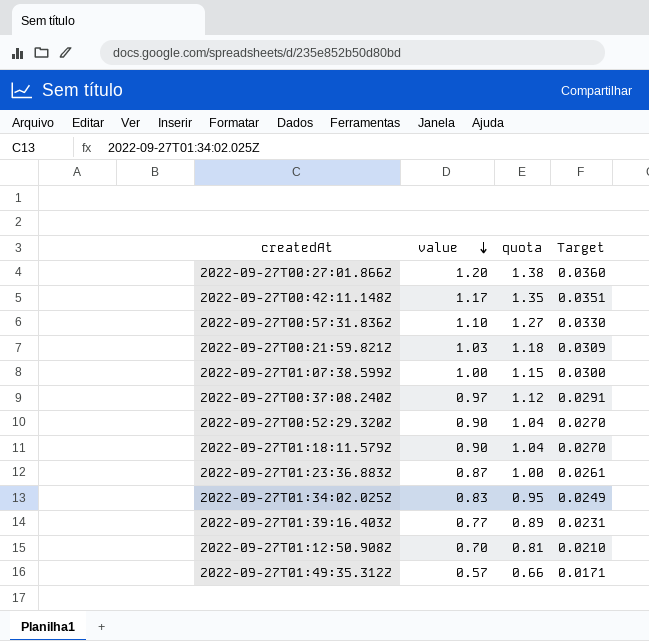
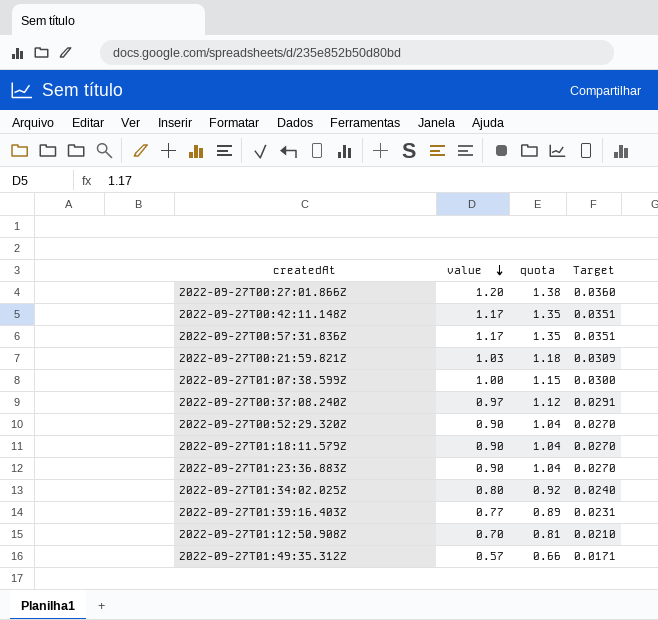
2022-09-27T00:57:31.836Z | value: 1.10 -> 1.17
2022-09-27T00:57:31.836Z | quota: 1.27 -> 1.35
2022-09-27T00:57:31.836Z | Target: 0.0330 -> 0.0351
2022-09-27T01:23:36.883Z | value: 0.87 -> 0.90
2022-09-27T01:23:36.883Z | quota: 1.00 -> 1.04
2022-09-27T01:23:36.883Z | Target: 0.0261 -> 0.0270
2022-09-27T01:34:02.025Z | value: 0.83 -> 0.80
2022-09-27T01:34:02.025Z | quota: 0.95 -> 0.92
2022-09-27T01:34:02.025Z | Target: 0.0249 -> 0.0240

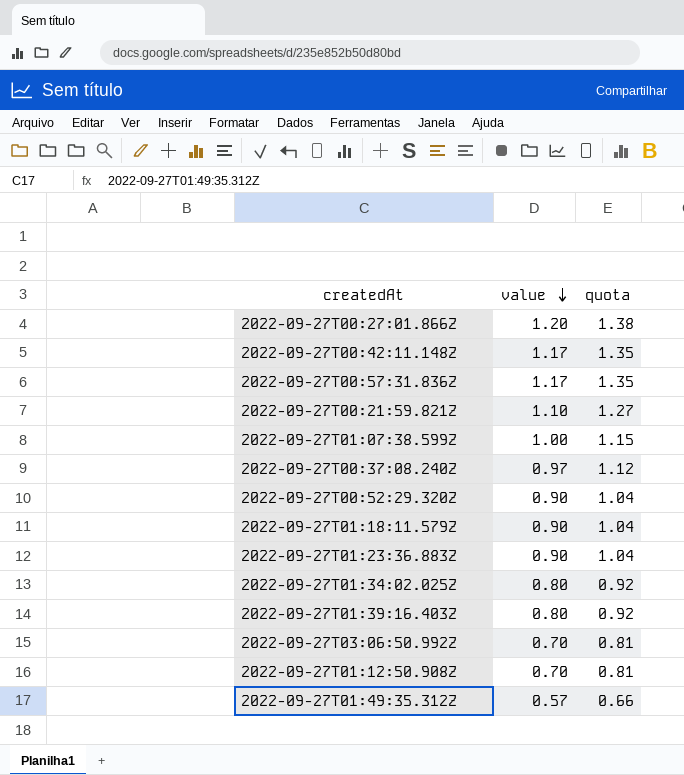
column Target | formula: [value] * 0.03 -> none
2022-09-27T00:21:59.821Z | value: 1.03 -> 1.10
2022-09-27T00:21:59.821Z | quota: 1.18 -> 1.27
2022-09-27T01:39:16.403Z | value: 0.77 -> 0.80
2022-09-27T01:39:16.403Z | quota: 0.89 -> 0.92
row 2022-09-27T03:06:50.992Z: none -> 0.70 | 0.81

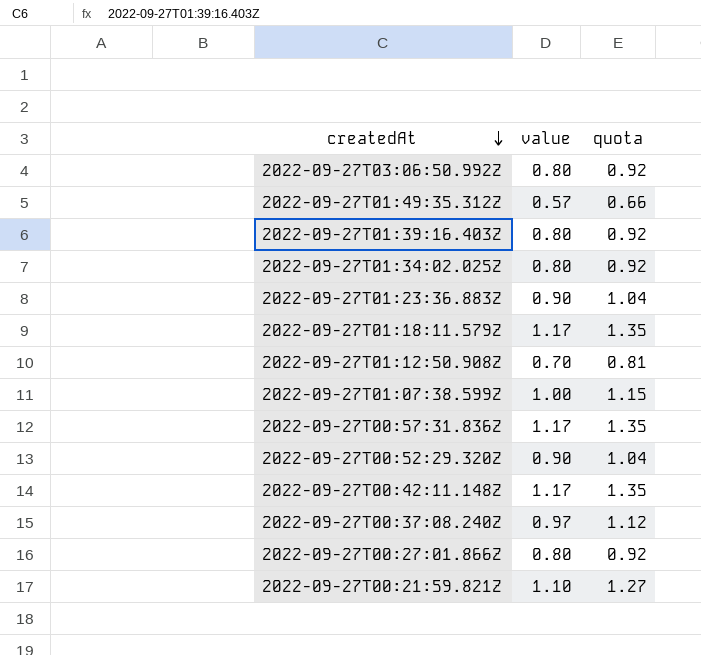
row order: value descending -> createdAt descending
2022-09-27T03:06:50.992Z | value: 0.70 -> 0.80
2022-09-27T03:06:50.992Z | quota: 0.81 -> 0.92
2022-09-27T01:18:11.579Z | value: 0.90 -> 1.17
2022-09-27T01:18:11.579Z | quota: 1.04 -> 1.35
2022-09-27T00:27:01.866Z | value: 1.20 -> 0.80
2022-09-27T00:27:01.866Z | quota: 1.38 -> 0.92

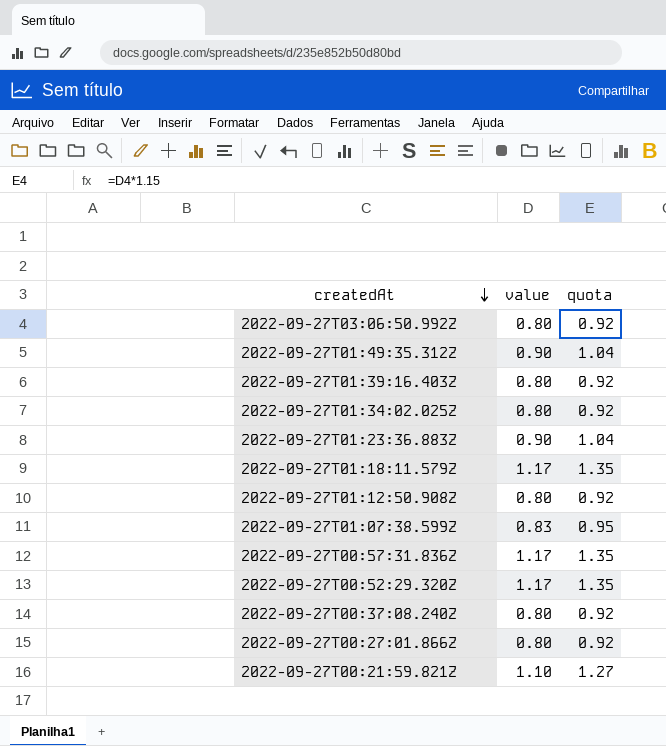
row 2022-09-27T00:42:11.148Z: 1.17 | 1.35 -> none
2022-09-27T01:49:35.312Z | value: 0.57 -> 0.90
2022-09-27T01:49:35.312Z | quota: 0.66 -> 1.04
2022-09-27T01:12:50.908Z | value: 0.70 -> 0.80
2022-09-27T01:12:50.908Z | quota: 0.81 -> 0.92
2022-09-27T01:07:38.599Z | value: 1.00 -> 0.83
2022-09-27T01:07:38.599Z | quota: 1.15 -> 0.95
2022-09-27T00:52:29.320Z | value: 0.90 -> 1.17
2022-09-27T00:52:29.320Z | quota: 1.04 -> 1.35
2022-09-27T00:37:08.240Z | value: 0.97 -> 0.80
2022-09-27T00:37:08.240Z | quota: 1.12 -> 0.92

